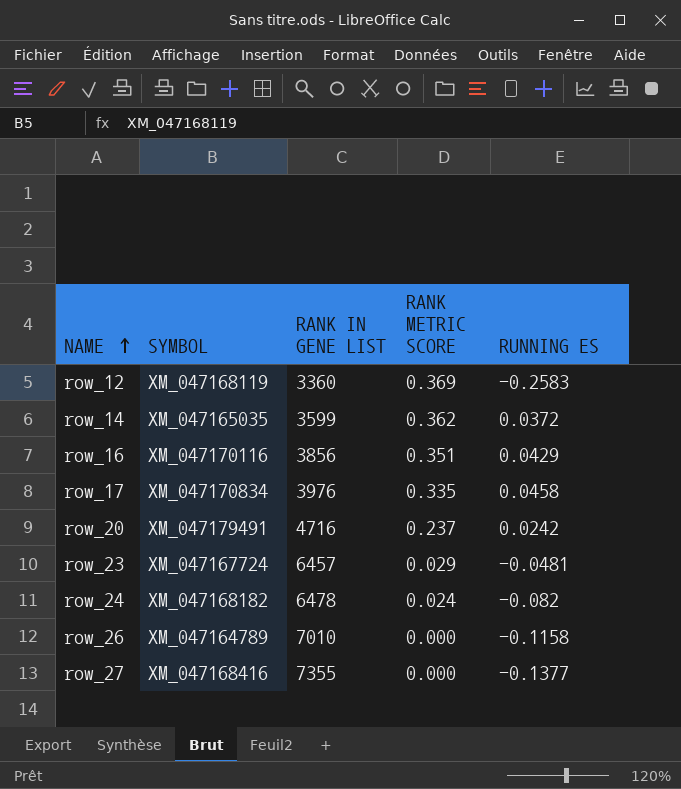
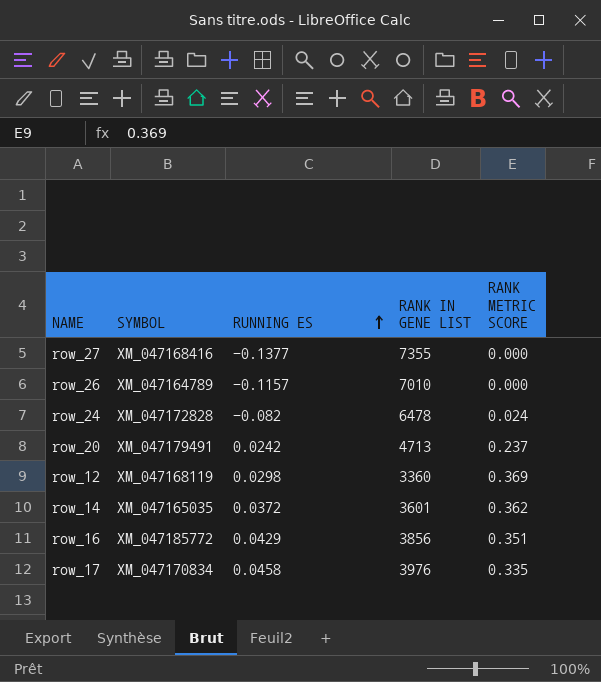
row order: NAME ascending -> RUNNING ES ascending
column RUNNING ES | position: 5 -> 3
row row_23: XM_047167724 | 6457 | 0.029 | -0.0481 -> none
row_26 | RUNNING ES: -0.1158 -> -0.1157
row_24 | SYMBOL: XM_047168182 -> XM_047172828
row_20 | RANK IN GENE LIST: 4716 -> 4713
row_12 | RUNNING ES: -0.2583 -> 0.0298
row_14 | RANK IN GENE LIST: 3599 -> 3601
row_16 | SYMBOL: XM_047170116 -> XM_047185772

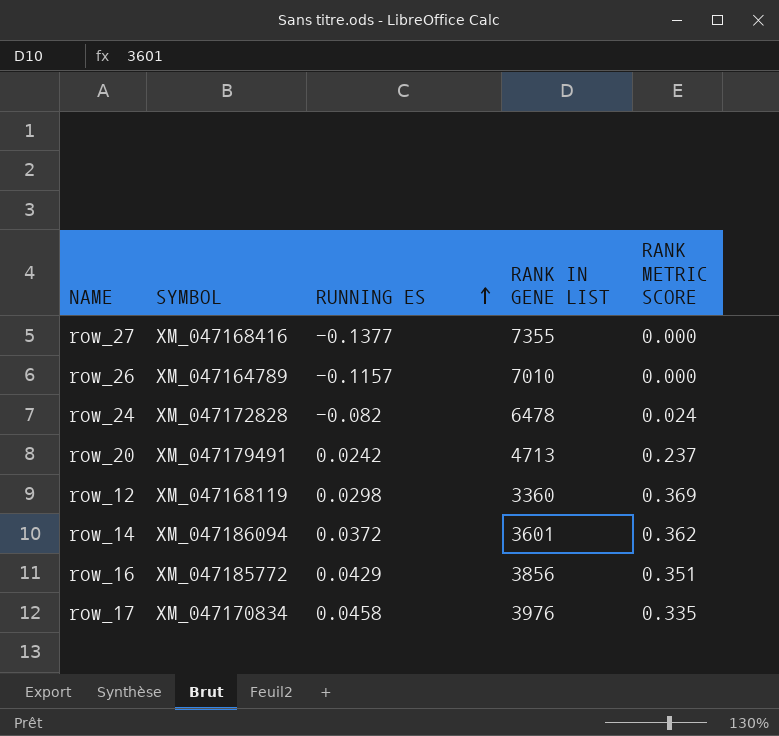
row_14 | SYMBOL: XM_047165035 -> XM_047186094

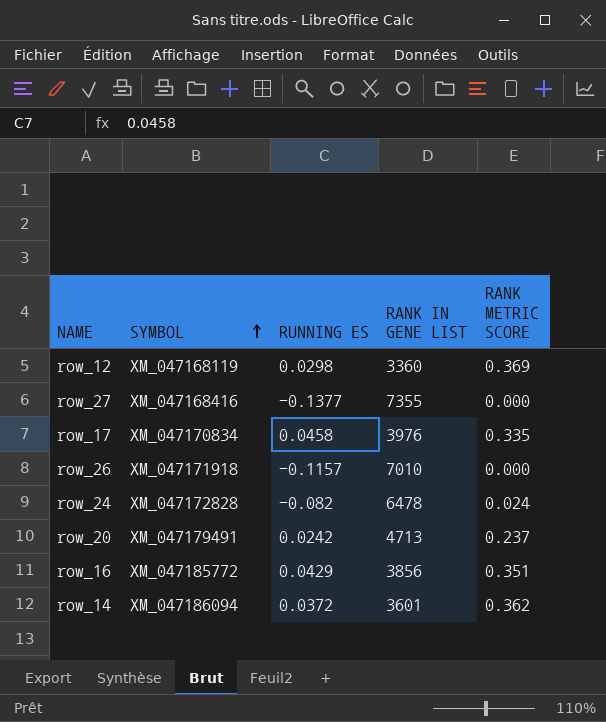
row order: RUNNING ES ascending -> SYMBOL ascending
row_26 | SYMBOL: XM_047164789 -> XM_047171918

